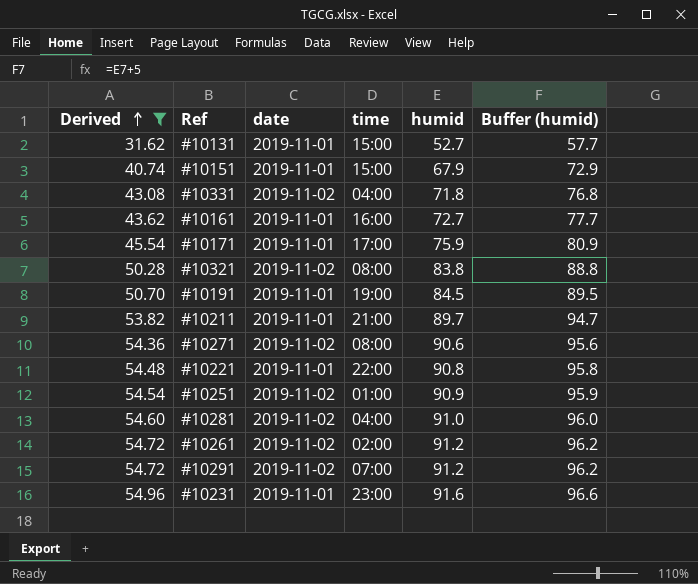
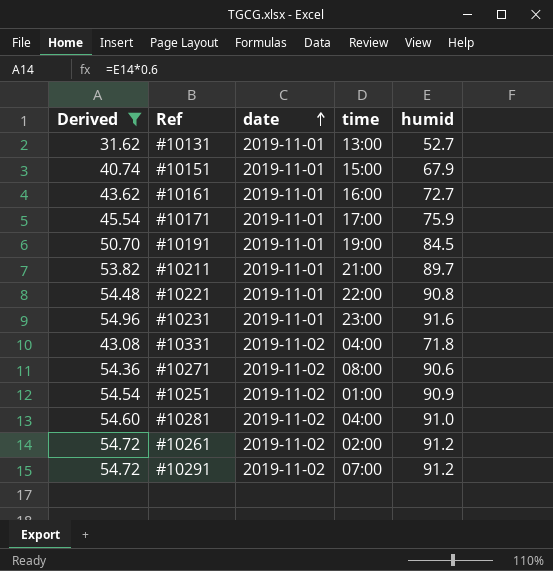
row order: Derived ascending -> date ascending
column Buffer (humid) | formula: [humid] + 5 -> none
row #10321: 50.28 | 2019-11-02 | 08:00 | 83.8 | 88.8 -> none
#10131 | time: 15:00 -> 13:00

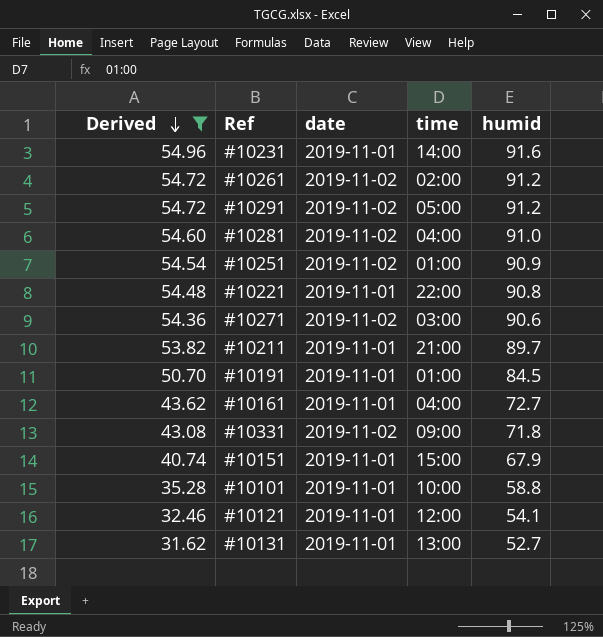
row order: date ascending -> Derived descending
row #10171: 45.54 | 2019-11-01 | 17:00 | 75.9 -> none
#10231 | time: 23:00 -> 14:00
#10291 | time: 07:00 -> 05:00
#10271 | time: 08:00 -> 03:00
#10191 | time: 19:00 -> 01:00
#10161 | time: 16:00 -> 04:00
#10331 | time: 04:00 -> 09:00
row #10101: none -> 35.28 | 2019-11-01 | 10:00 | 58.8
row #10121: none -> 32.46 | 2019-11-01 | 12:00 | 54.1

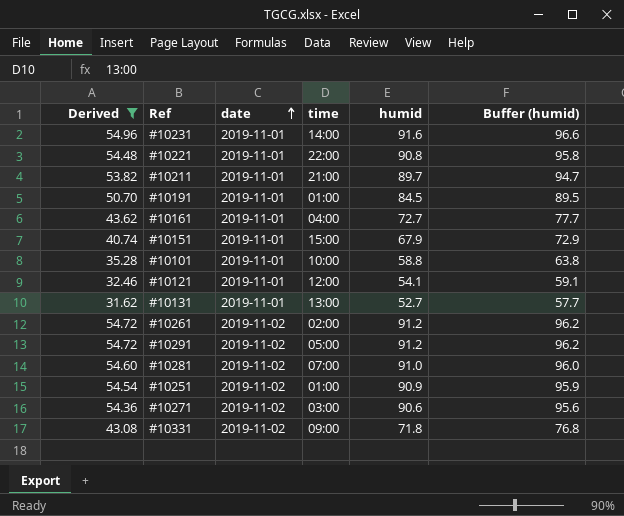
row order: Derived descending -> date ascending
column Buffer (humid) | formula: none -> [humid] + 5
#10281 | time: 04:00 -> 07:00

